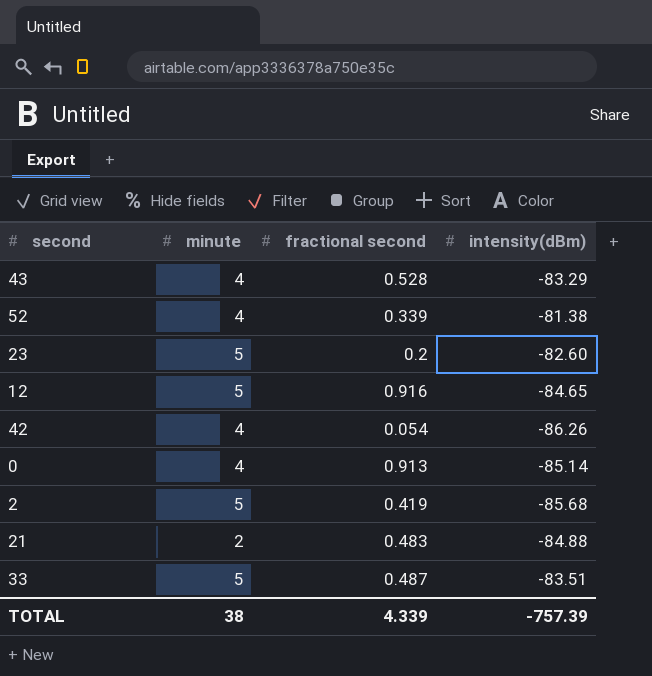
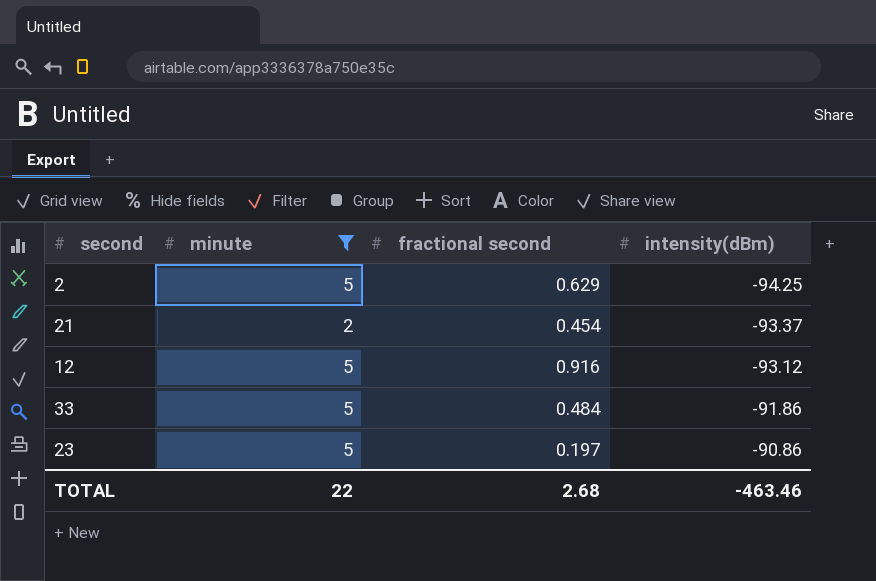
filter: none -> minute != 4
row order: none -> intensity(dBm) ascending
2 | fractional second: 0.419 -> 0.629
2 | intensity(dBm): -85.68 -> -94.25
21 | fractional second: 0.483 -> 0.454
21 | intensity(dBm): -84.88 -> -93.37
12 | intensity(dBm): -84.65 -> -93.12
33 | fractional second: 0.487 -> 0.484
33 | intensity(dBm): -83.51 -> -91.86
23 | fractional second: 0.2 -> 0.197
23 | intensity(dBm): -82.60 -> -90.86
TOTAL | minute: 38 -> 22
TOTAL | fractional second: 4.339 -> 2.68
TOTAL | intensity(dBm): -757.39 -> -463.46

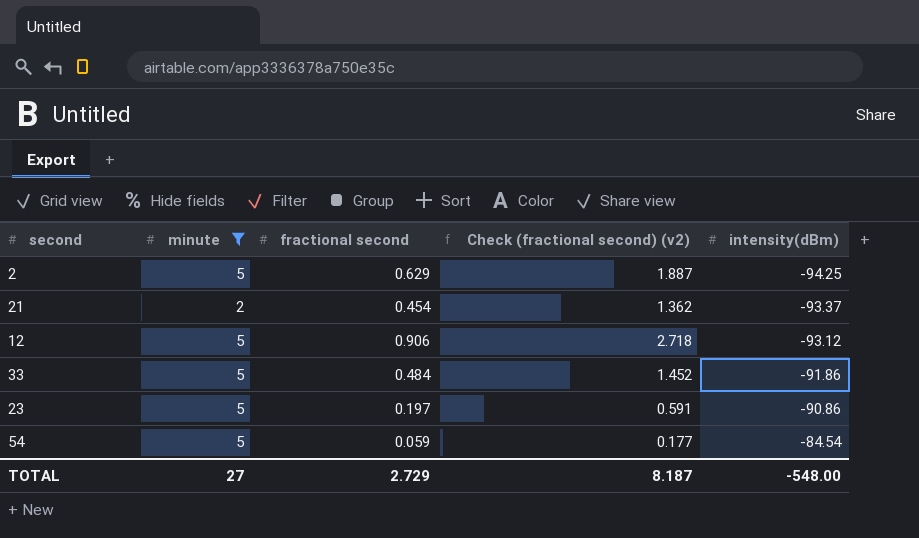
column Check (fractional second) (v2) | formula: none -> [fractional second] * 3
12 | fractional second: 0.916 -> 0.906
row 54: none -> 5 | 0.059 | 0.177 | -84.54
TOTAL | minute: 22 -> 27
TOTAL | fractional second: 2.68 -> 2.729
TOTAL | intensity(dBm): -463.46 -> -548.00

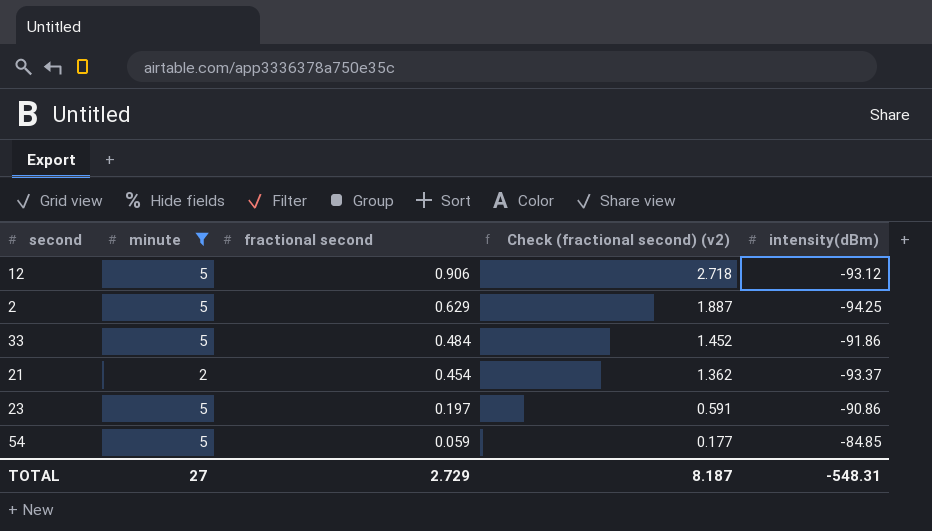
row order: intensity(dBm) ascending -> fractional second descending
54 | intensity(dBm): -84.54 -> -84.85
TOTAL | intensity(dBm): -548.00 -> -548.31

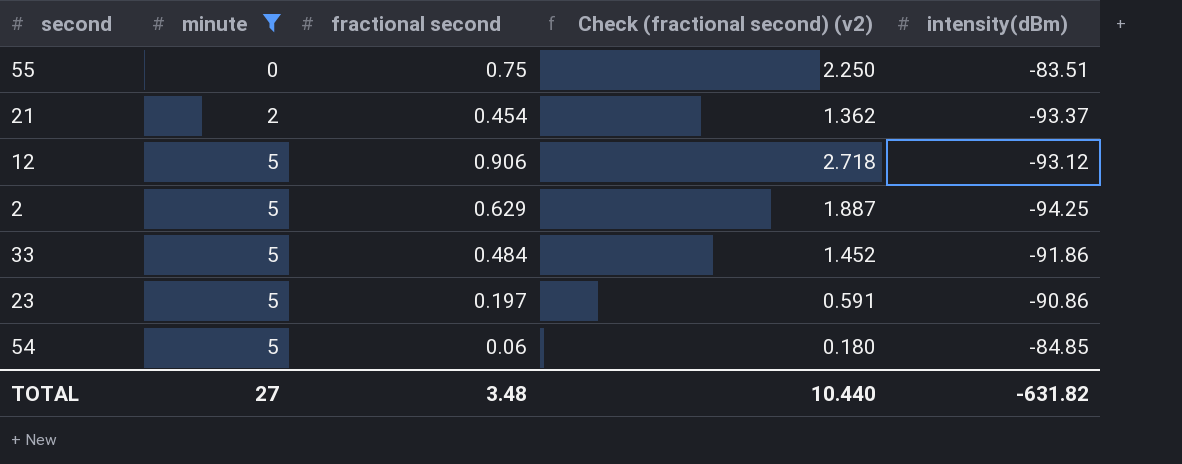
row order: fractional second descending -> minute ascending
row 55: none -> 0 | 0.75 | 2.250 | -83.51
54 | fractional second: 0.059 -> 0.06
54 | Check (fractional second) (v2): 0.177 -> 0.180
TOTAL | fractional second: 2.729 -> 3.48
TOTAL | Check (fractional second) (v2): 8.187 -> 10.440
TOTAL | intensity(dBm): -548.31 -> -631.82

